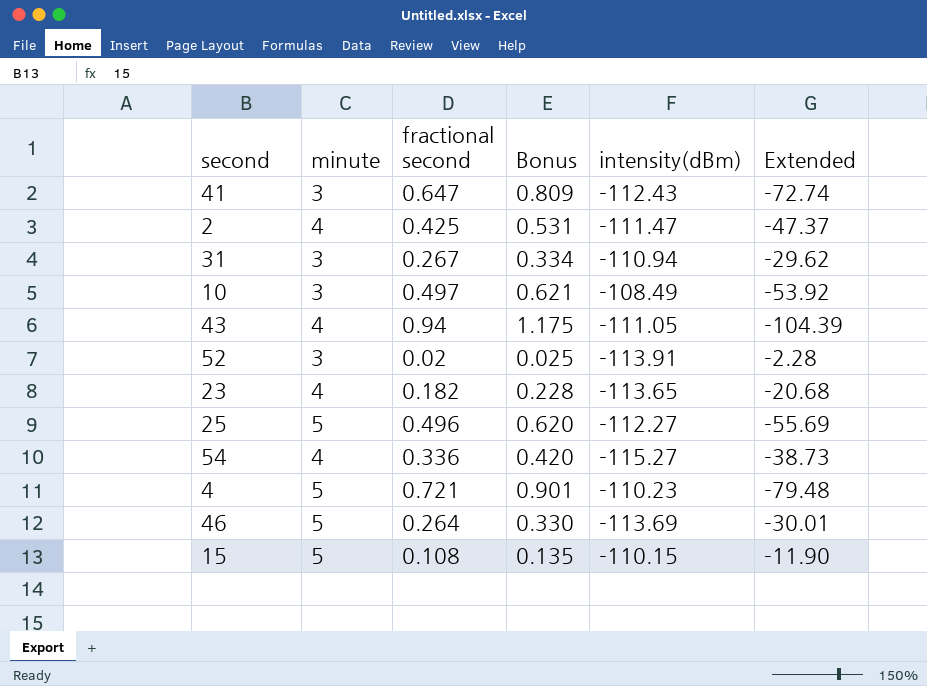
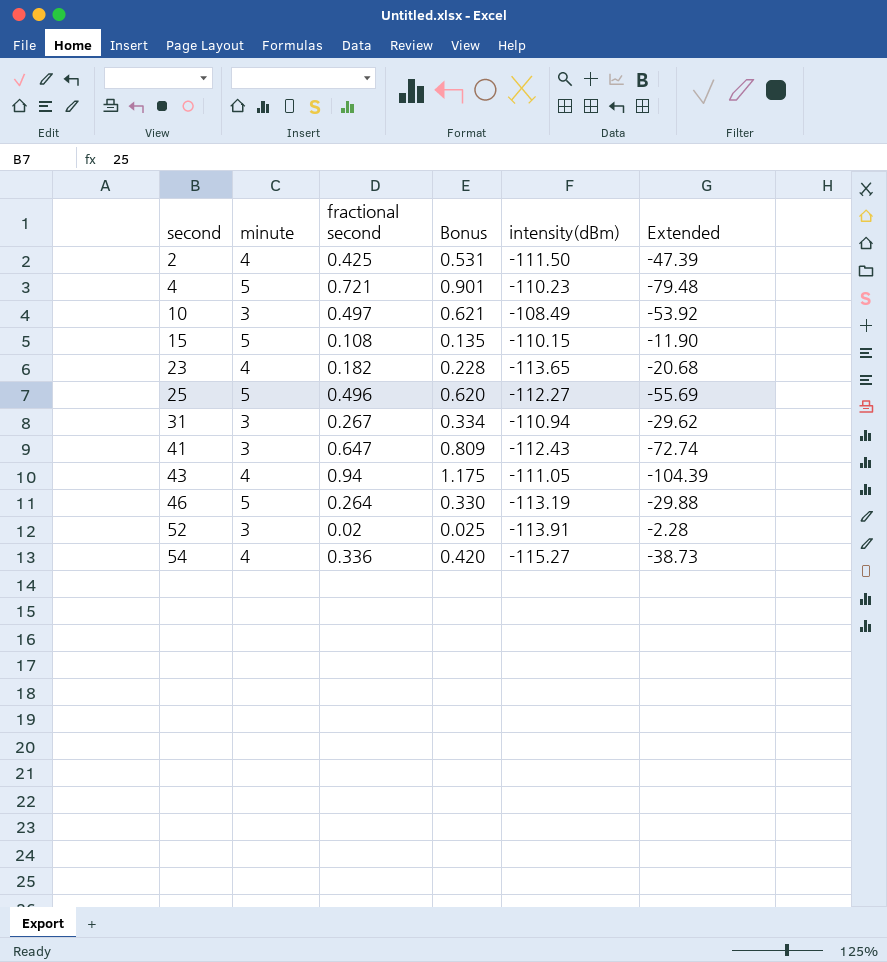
row order: none -> second ascending
2 | intensity(dBm): -111.47 -> -111.50
2 | Extended: -47.37 -> -47.39
46 | intensity(dBm): -113.69 -> -113.19
46 | Extended: -30.01 -> -29.88

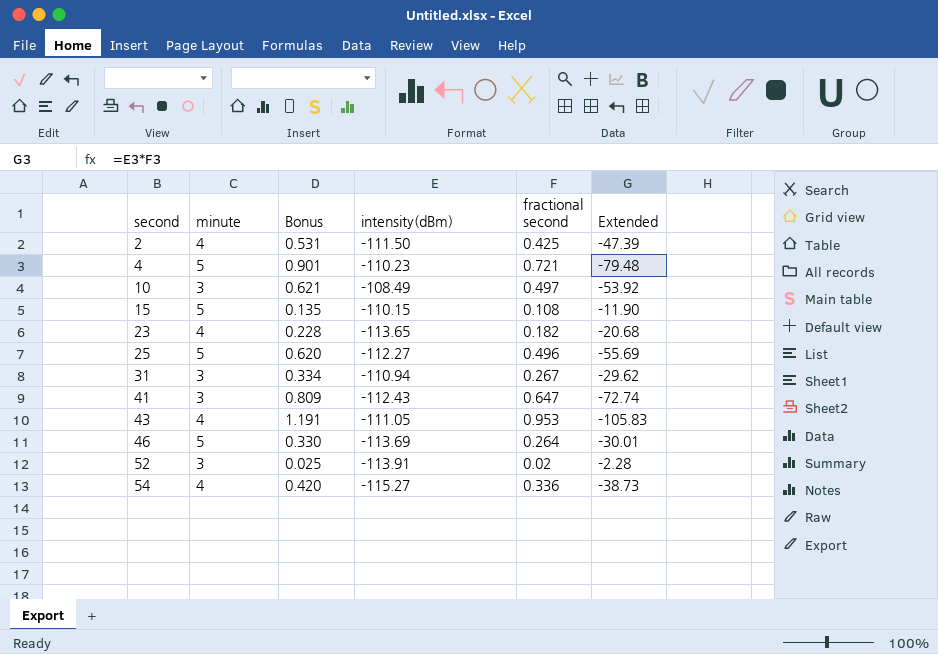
column fractional second | position: 3 -> 5
43 | Bonus: 1.175 -> 1.191
43 | fractional second: 0.94 -> 0.953
43 | Extended: -104.39 -> -105.83
46 | intensity(dBm): -113.19 -> -113.69
46 | Extended: -29.88 -> -30.01

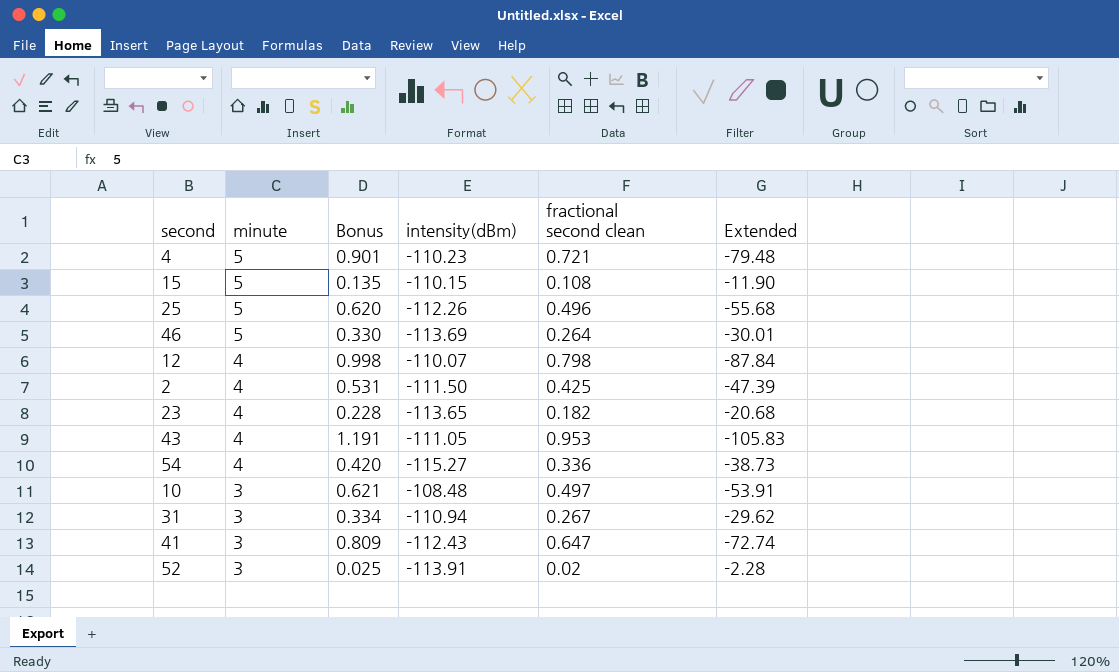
row order: second ascending -> minute descending
column name: fractional second -> fractional second clean
25 | intensity(dBm): -112.27 -> -112.26
25 | Extended: -55.69 -> -55.68
row 12: none -> 4 | 0.998 | -110.07 | 0.798 | -87.84
10 | intensity(dBm): -108.49 -> -108.48
10 | Extended: -53.92 -> -53.91

